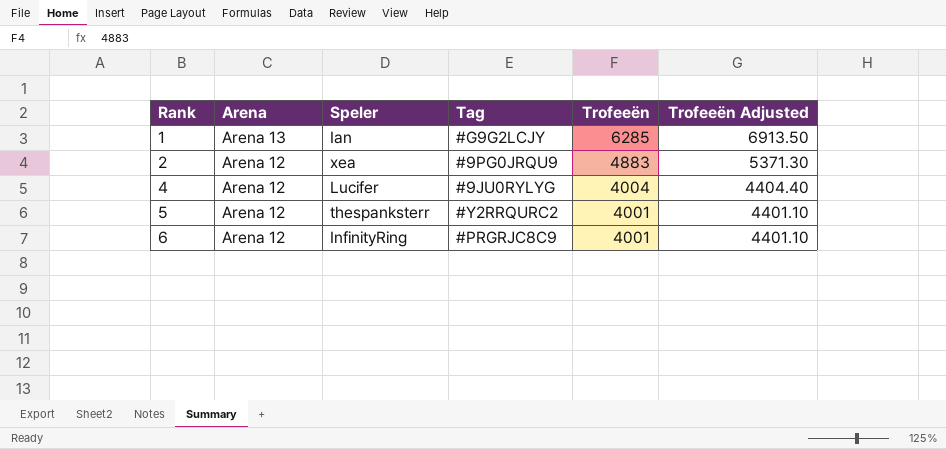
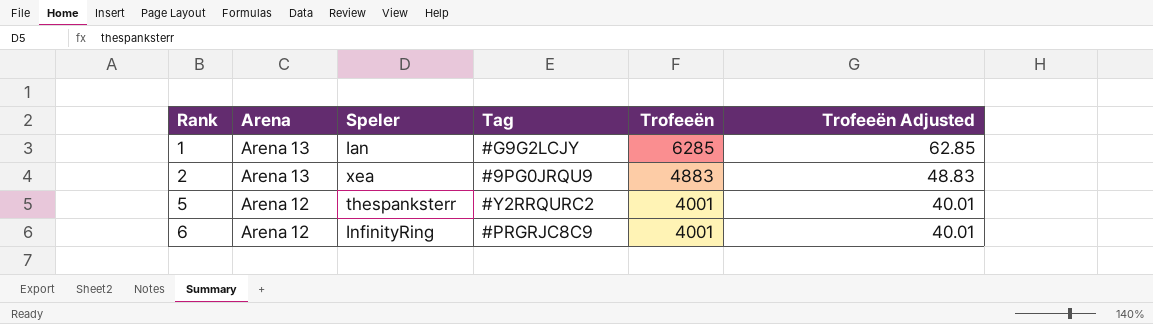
column Trofeeën Adjusted | formula: [Trofeeën] * 1.1 -> [Trofeeën] * 0.01
row 4: Arena 12 | Lucifer | #9JU0RYLYG | 4004 | 4404.40 -> none
2 | Arena: Arena 12 -> Arena 13

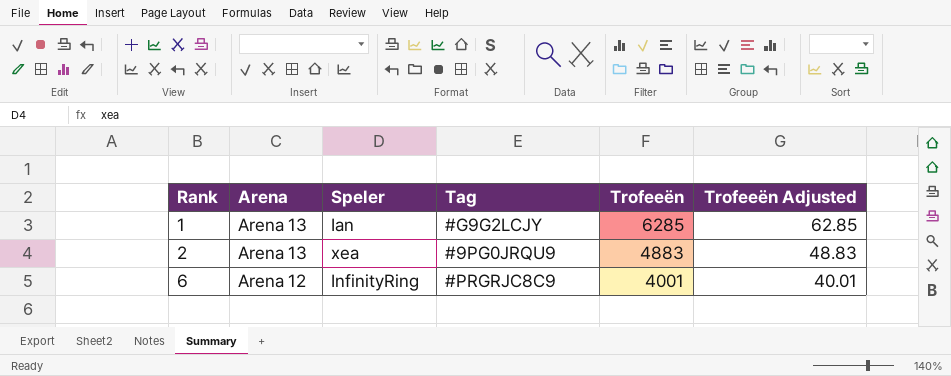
row 5: Arena 12 | thespanksterr | #Y2RRQURC2 | 4001 | 40.01 -> none

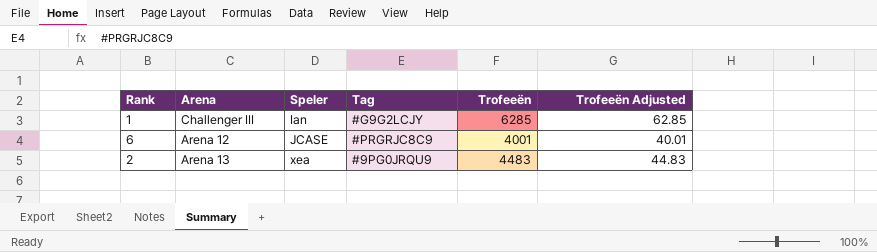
row order: Rank ascending -> Speler ascending
1 | Arena: Arena 13 -> Challenger III
6 | Speler: InfinityRing -> JCASE
2 | Trofeeën: 4883 -> 4483
2 | Trofeeën Adjusted: 48.83 -> 44.83

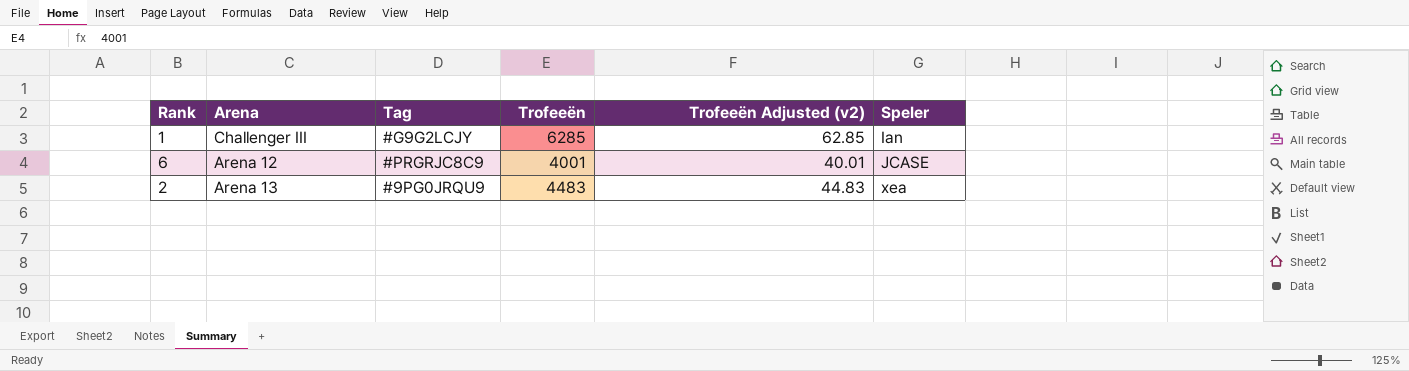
column name: Trofeeën Adjusted -> Trofeeën Adjusted (v2)
column Speler | position: 3 -> 6

